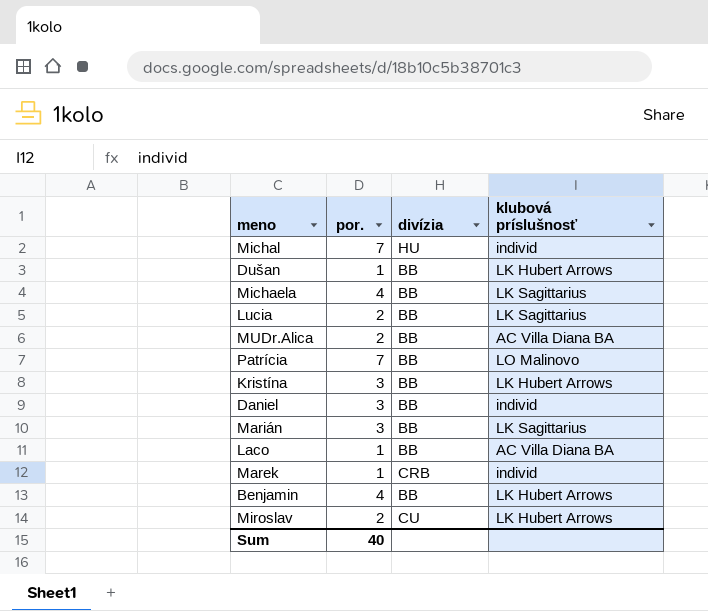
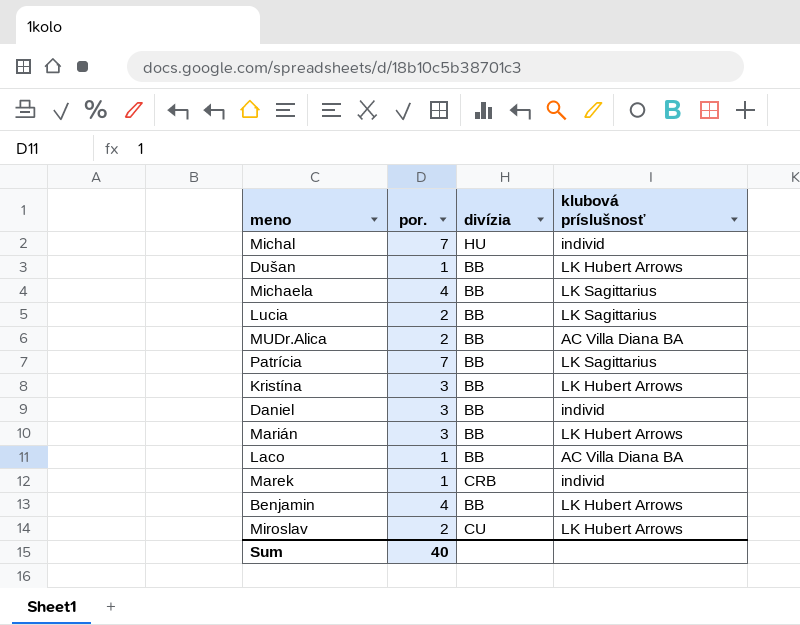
Patrícia | klubová príslušnosť: LO Malinovo -> LK Sagittarius
Marián | klubová príslušnosť: LK Sagittarius -> LK Hubert Arrows

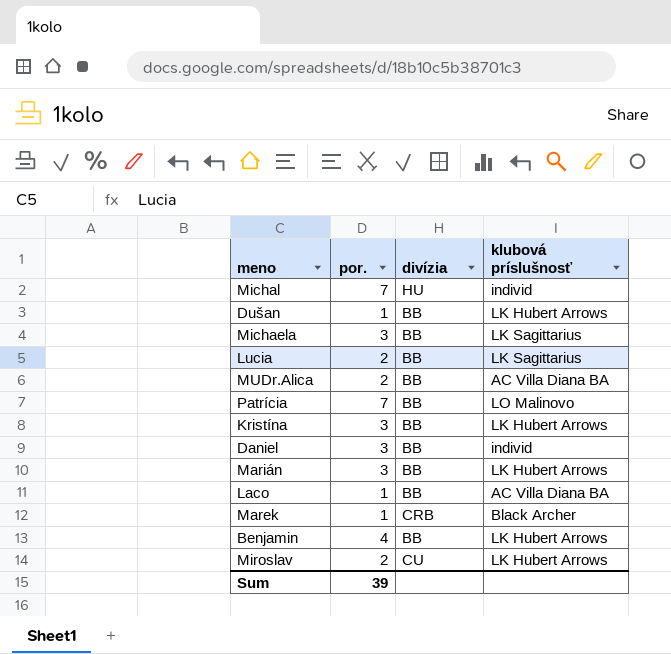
Michaela | por.: 4 -> 3
Patrícia | klubová príslušnosť: LK Sagittarius -> LO Malinovo
Marek | klubová príslušnosť: individ -> Black Archer
Sum | por.: 40 -> 39

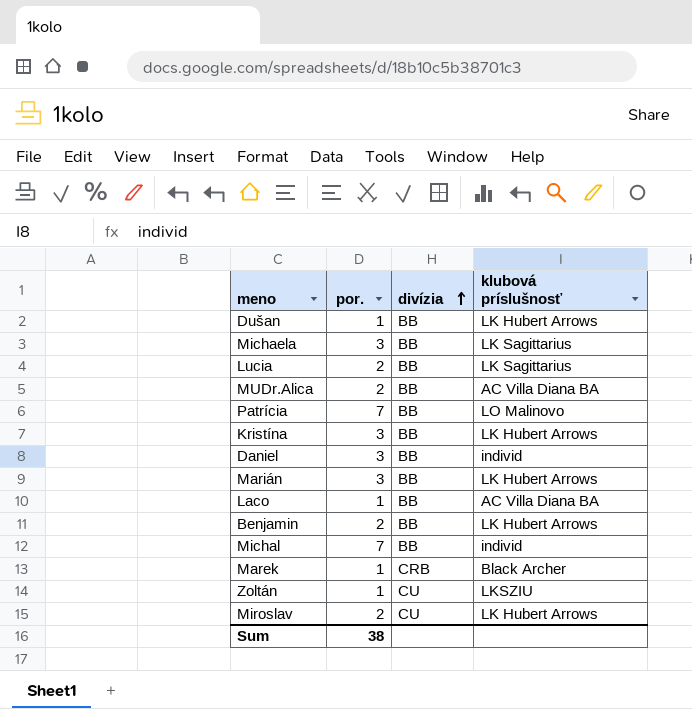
row order: none -> divízia ascending
Benjamin | por.: 4 -> 2
Michal | divízia: HU -> BB
row Zoltán: none -> 1 | CU | LKSZIU
Sum | por.: 39 -> 38

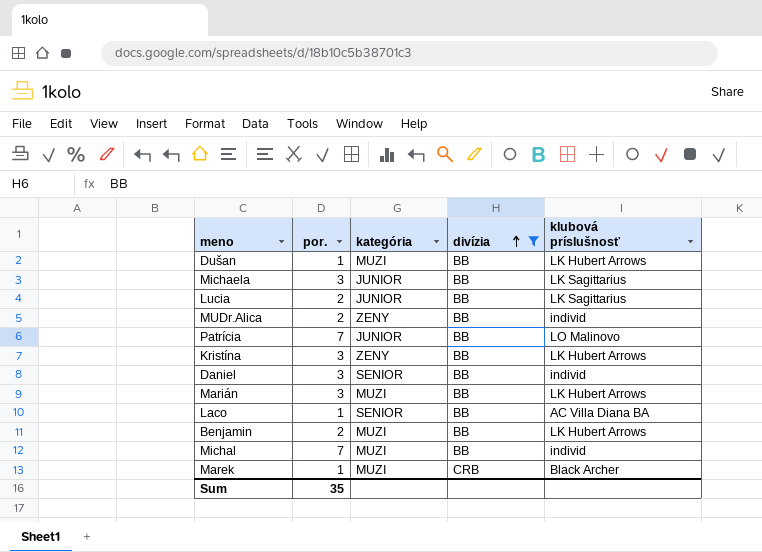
filter: none -> divízia != CU
column kategória | position: none -> 3
MUDr.Alica | klubová príslušnosť: AC Villa Diana BA -> individ
Sum | por.: 38 -> 35

